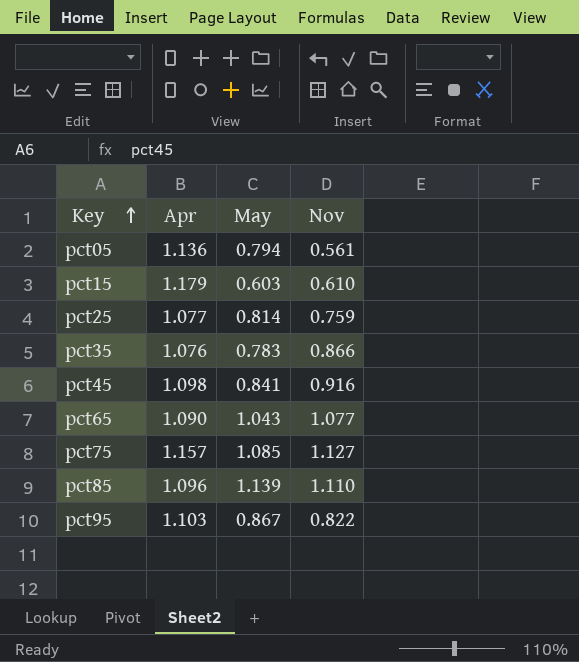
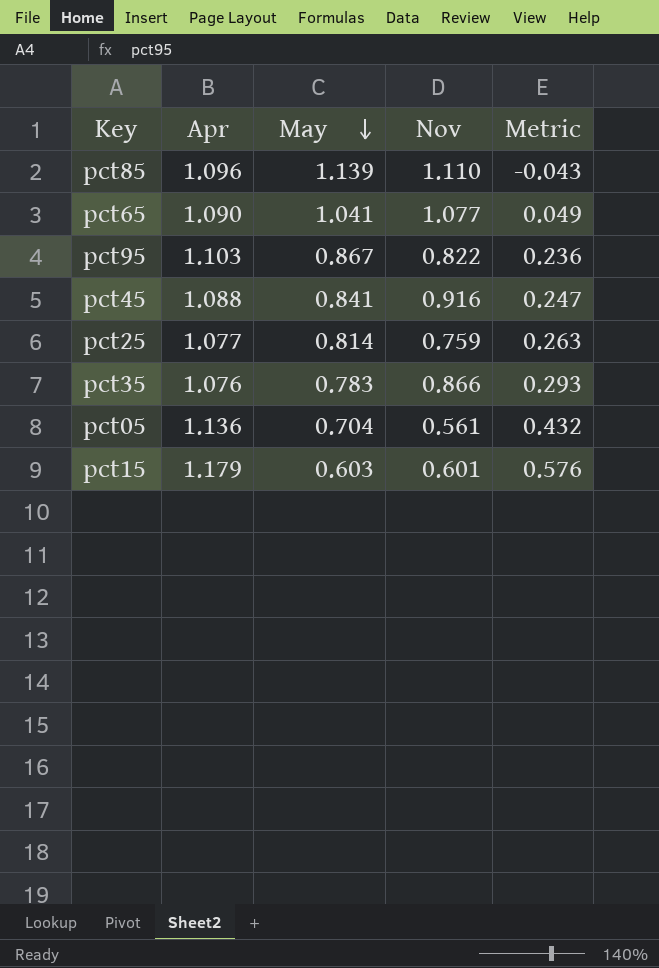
row order: Key ascending -> May descending
column Metric | formula: none -> [Apr] - [May]
row pct75: 1.157 | 1.085 | 1.127 -> none
pct65 | May: 1.043 -> 1.041
pct45 | Apr: 1.098 -> 1.088
pct05 | May: 0.794 -> 0.704
pct15 | Nov: 0.610 -> 0.601

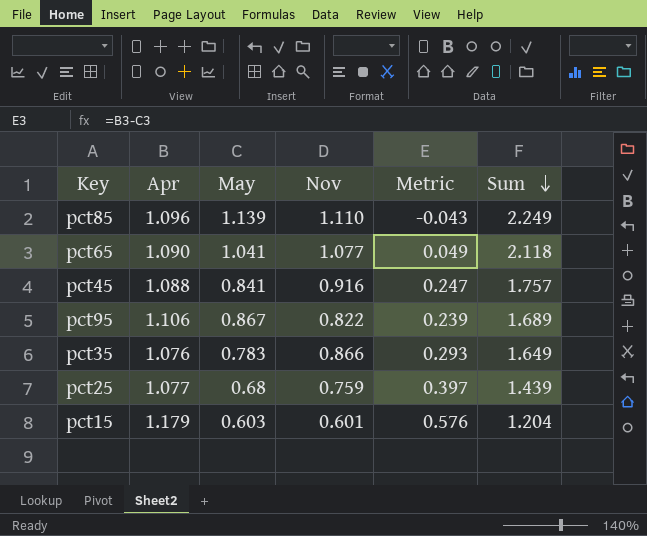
row order: May descending -> Sum descending
column Sum | formula: none -> [May] + [Nov]
row pct05: 1.136 | 0.704 | 0.561 | 0.432 -> none
pct95 | Apr: 1.103 -> 1.106
pct95 | Metric: 0.236 -> 0.239
pct25 | May: 0.814 -> 0.68
pct25 | Metric: 0.263 -> 0.397

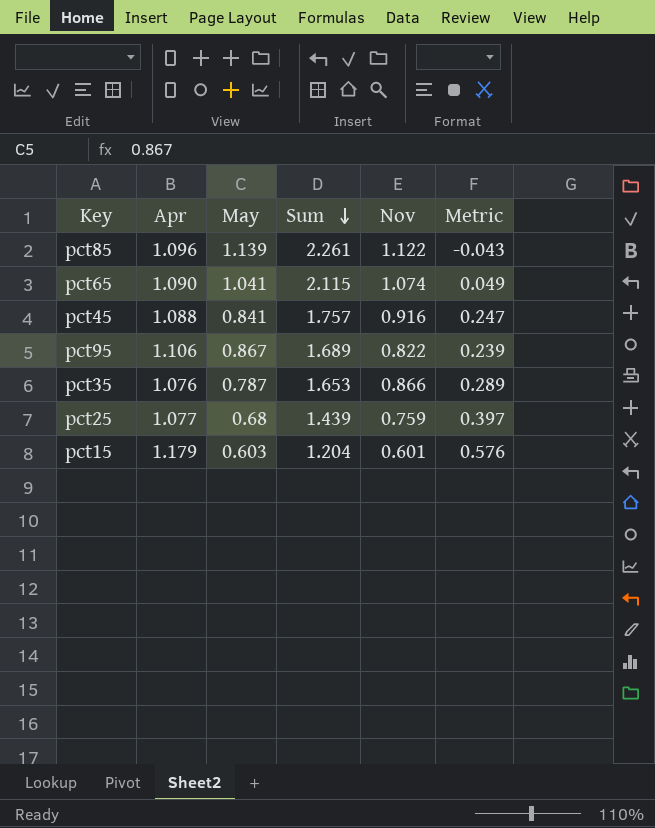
column Sum | position: 6 -> 4
pct85 | Sum: 2.249 -> 2.261
pct85 | Nov: 1.110 -> 1.122
pct65 | Sum: 2.118 -> 2.115
pct65 | Nov: 1.077 -> 1.074
pct35 | May: 0.783 -> 0.787
pct35 | Sum: 1.649 -> 1.653
pct35 | Metric: 0.293 -> 0.289

